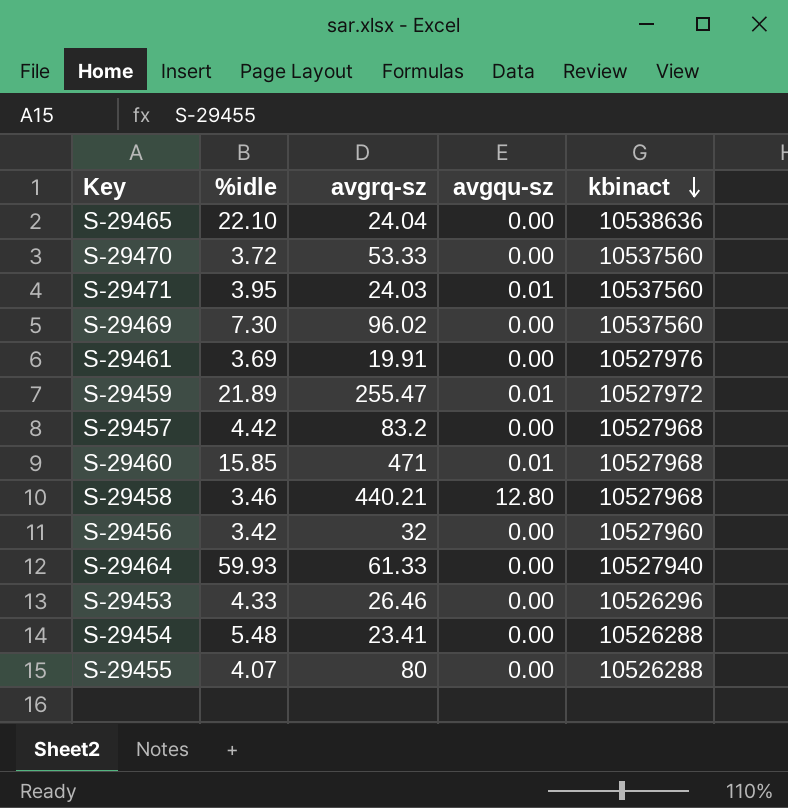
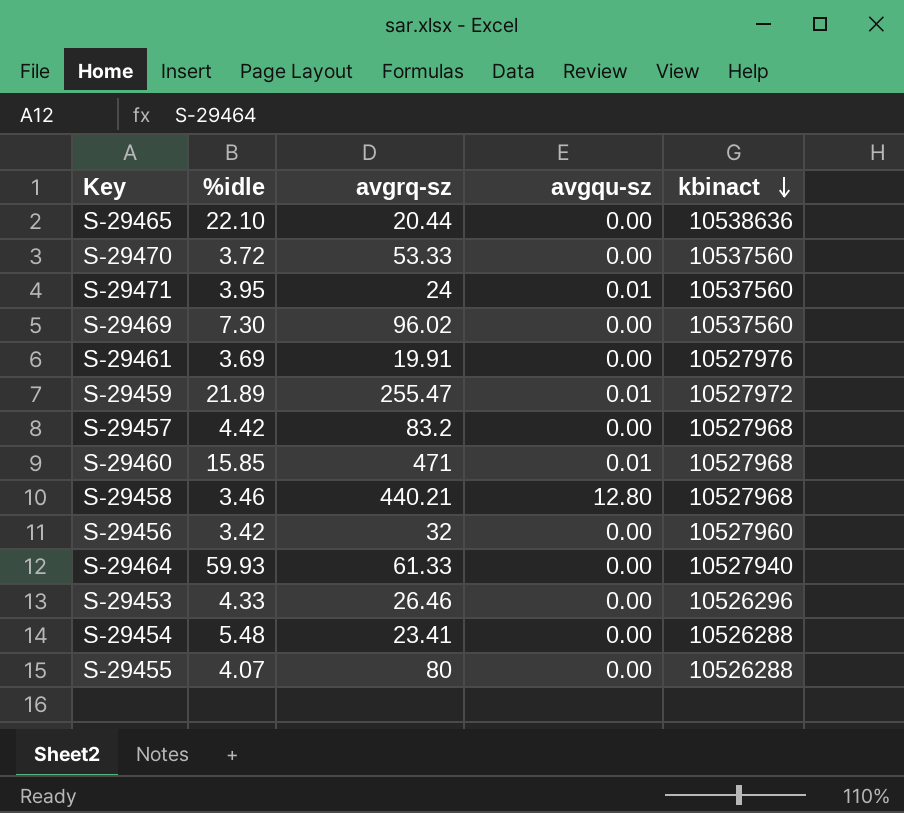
S-29465 | avgrq-sz: 24.04 -> 20.44
S-29471 | avgrq-sz: 24.03 -> 24

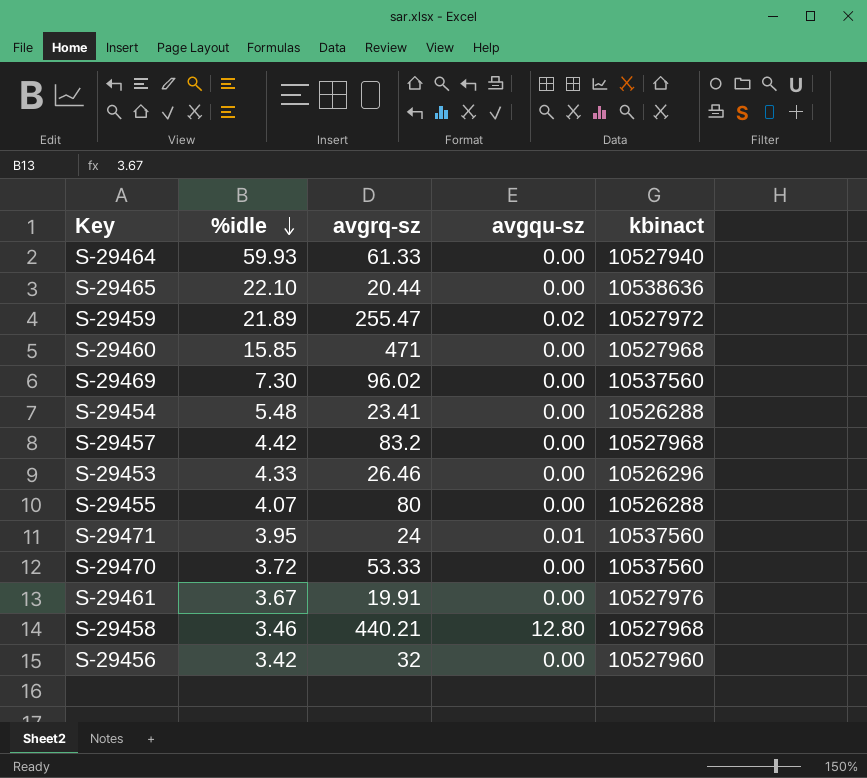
row order: kbinact descending -> %idle descending
S-29459 | avgqu-sz: 0.01 -> 0.02
S-29460 | avgqu-sz: 0.01 -> 0.00
S-29461 | %idle: 3.69 -> 3.67

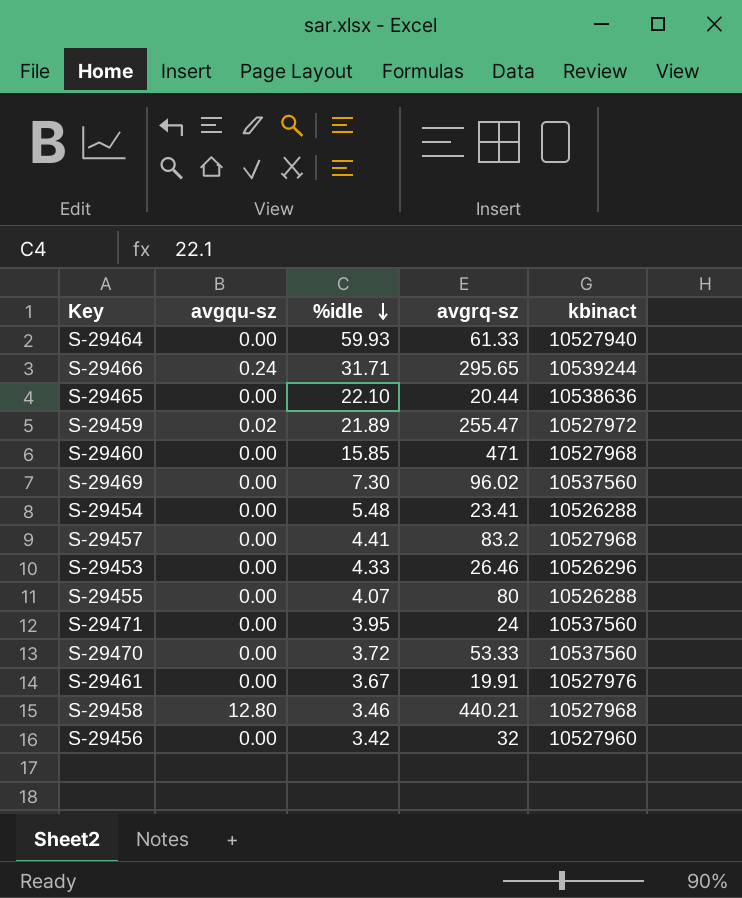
column avgqu-sz | position: 4 -> 2
row S-29466: none -> 0.24 | 31.71 | 295.65 | 10539244
S-29457 | %idle: 4.42 -> 4.41
S-29471 | avgqu-sz: 0.01 -> 0.00

